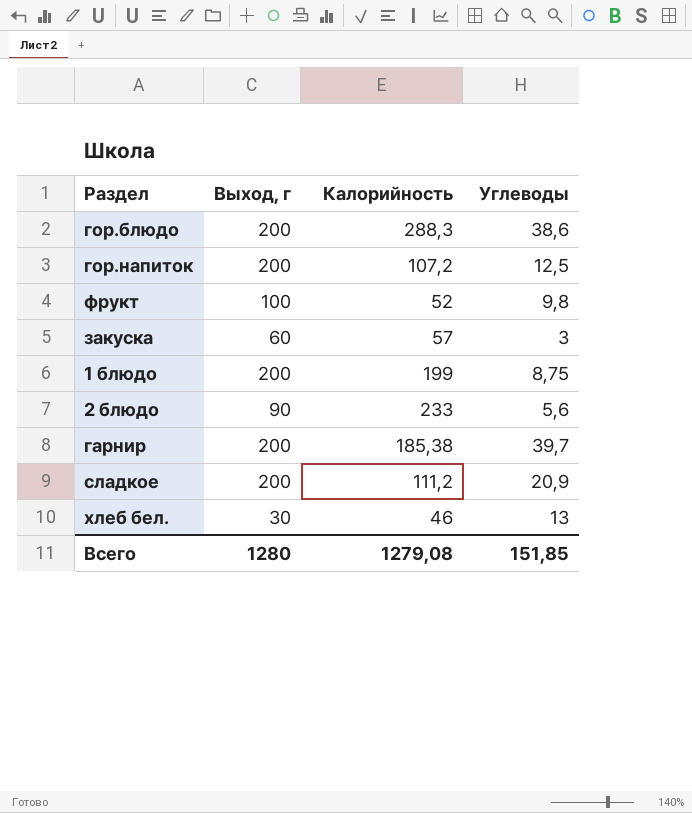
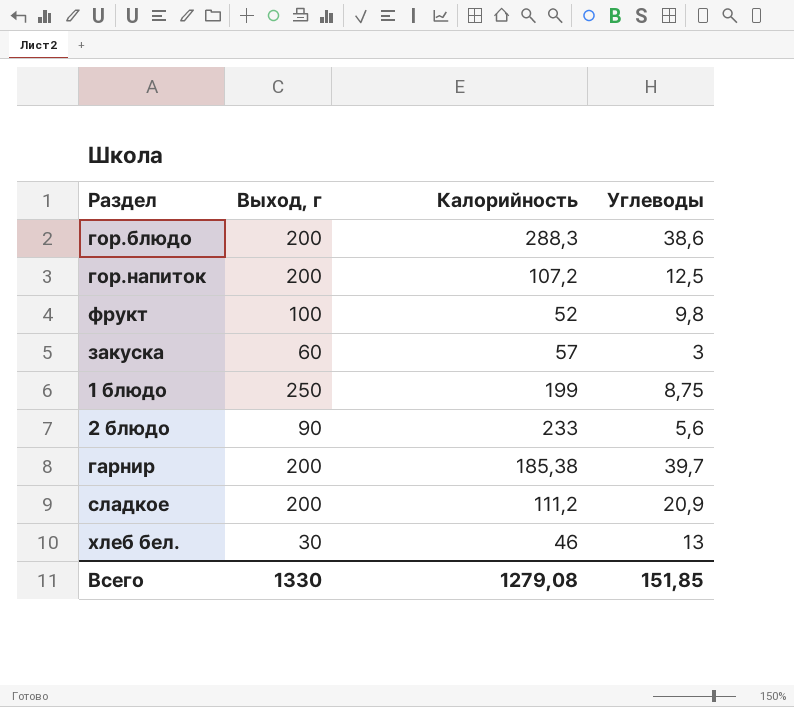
1 блюдо | Выход, г: 200 -> 250
Всего | Выход, г: 1280 -> 1330

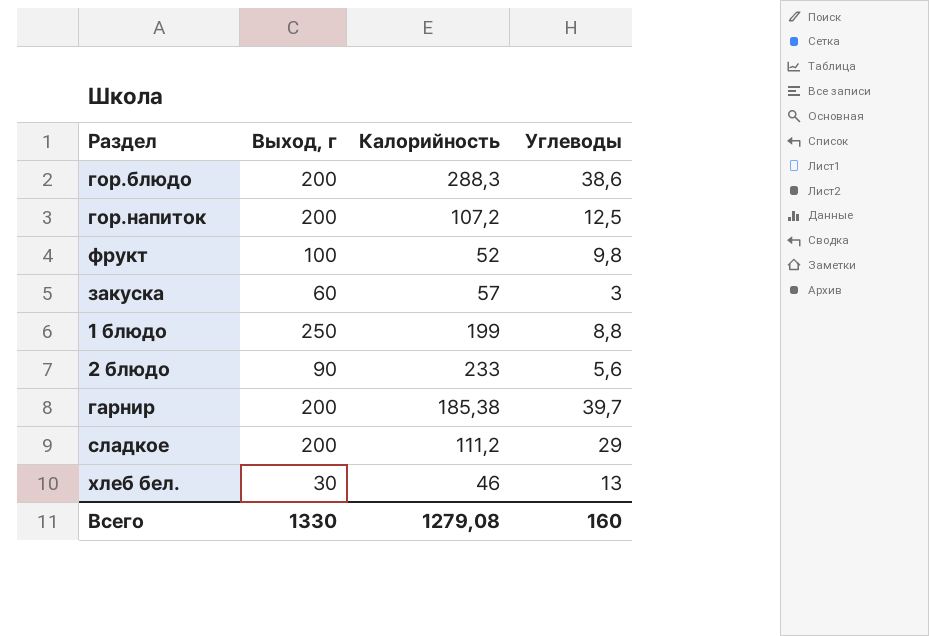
1 блюдо | Углеводы: 8,75 -> 8,8
сладкое | Углеводы: 20,9 -> 29
Всего | Углеводы: 151,85 -> 160

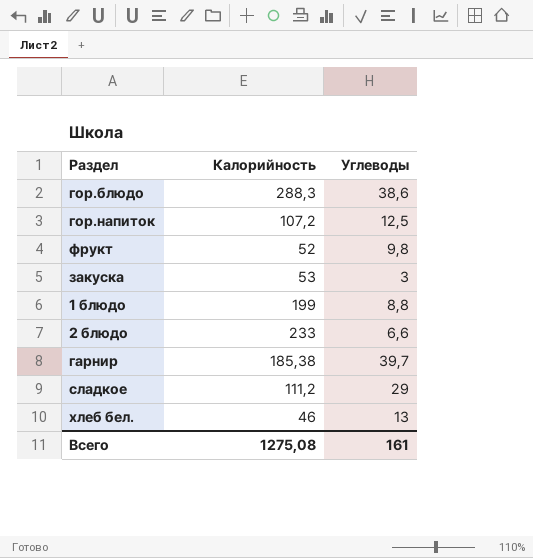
column Выход, г | position: 2 -> none
закуска | Калорийность: 57 -> 53
2 блюдо | Углеводы: 5,6 -> 6,6
Всего | Калорийность: 1279,08 -> 1275,08
Всего | Углеводы: 160 -> 161

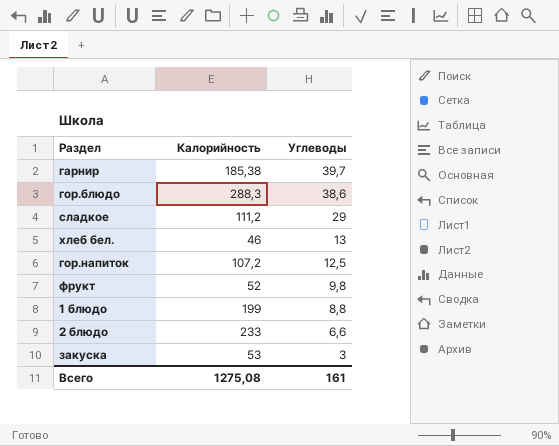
row order: none -> Углеводы descending

